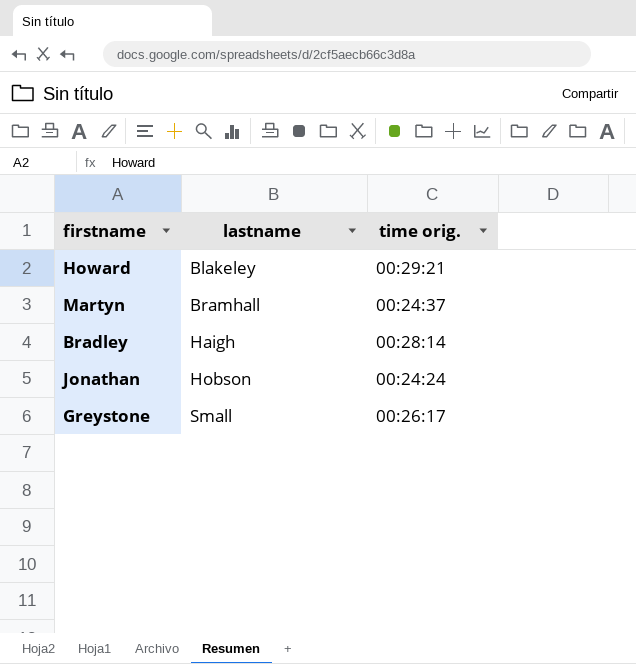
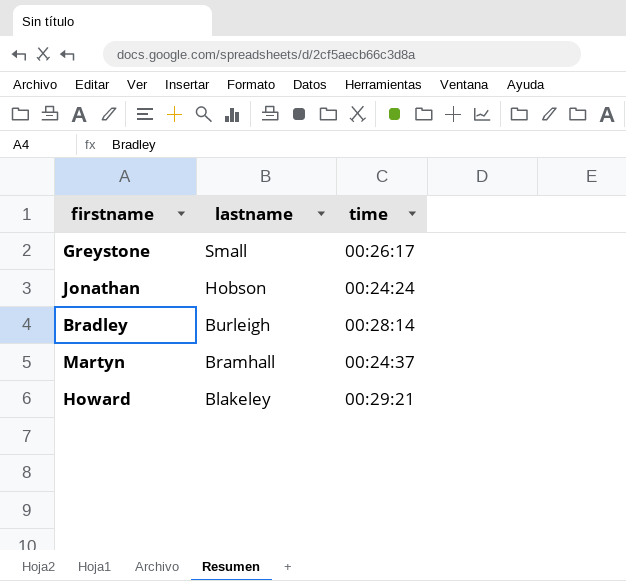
row order: lastname ascending -> lastname descending
column name: time orig. -> time
Bradley | lastname: Haigh -> Burleigh

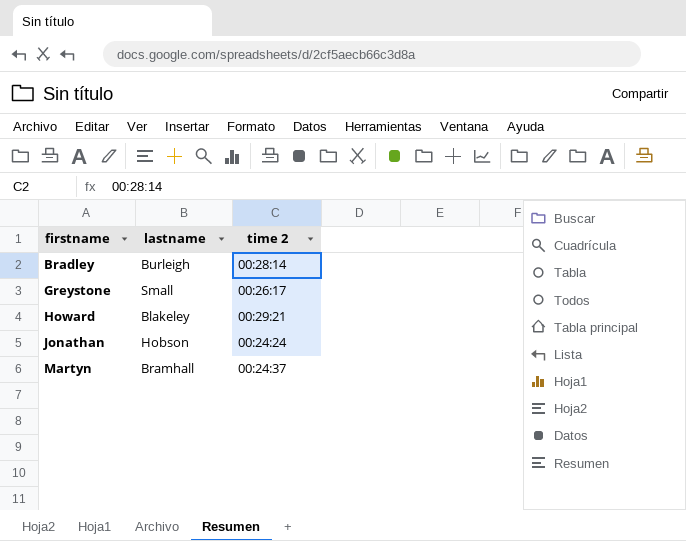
row order: lastname descending -> firstname ascending
column name: time -> time 2

